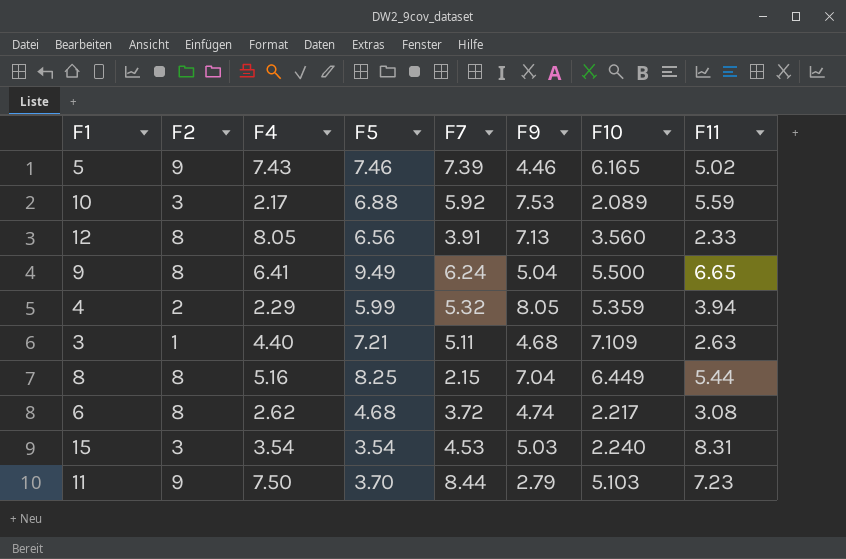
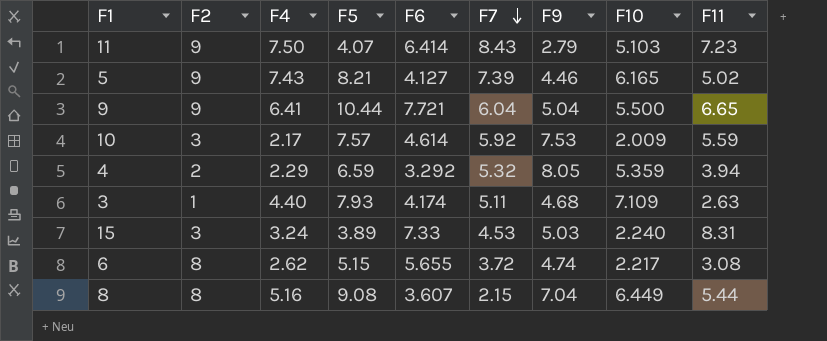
row order: none -> F7 descending
column F6 | position: none -> 5
row 12: 8 | 8.05 | 6.56 | 3.91 | 7.13 | 3.560 | 2.33 -> none
11 | F5: 3.70 -> 4.07
11 | F7: 8.44 -> 8.43
5 | F5: 7.46 -> 8.21
9 | F2: 8 -> 9
9 | F5: 9.49 -> 10.44
9 | F7: 6.24 -> 6.04
10 | F5: 6.88 -> 7.57
10 | F10: 2.089 -> 2.009
4 | F5: 5.99 -> 6.59
3 | F5: 7.21 -> 7.93
15 | F4: 3.54 -> 3.24
15 | F5: 3.54 -> 3.89
6 | F5: 4.68 -> 5.15
8 | F5: 8.25 -> 9.08

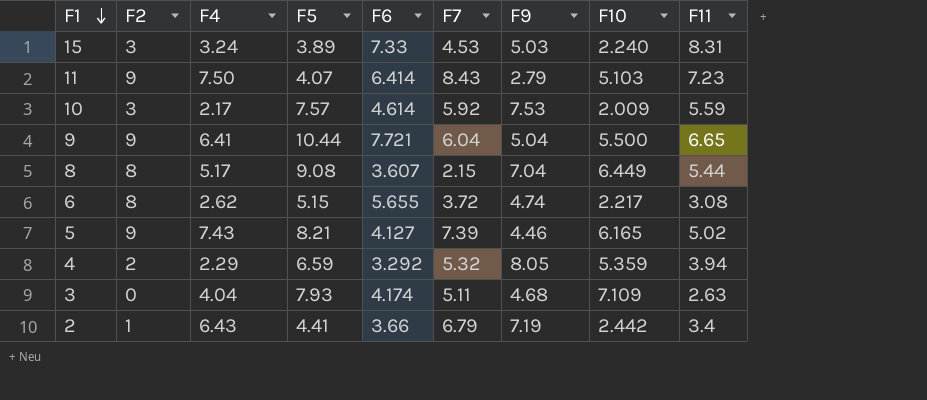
row order: F7 descending -> F1 descending
8 | F4: 5.16 -> 5.17
3 | F2: 1 -> 0
3 | F4: 4.40 -> 4.04
row 2: none -> 1 | 6.43 | 4.41 | 3.66 | 6.79 | 7.19 | 2.442 | 3.4

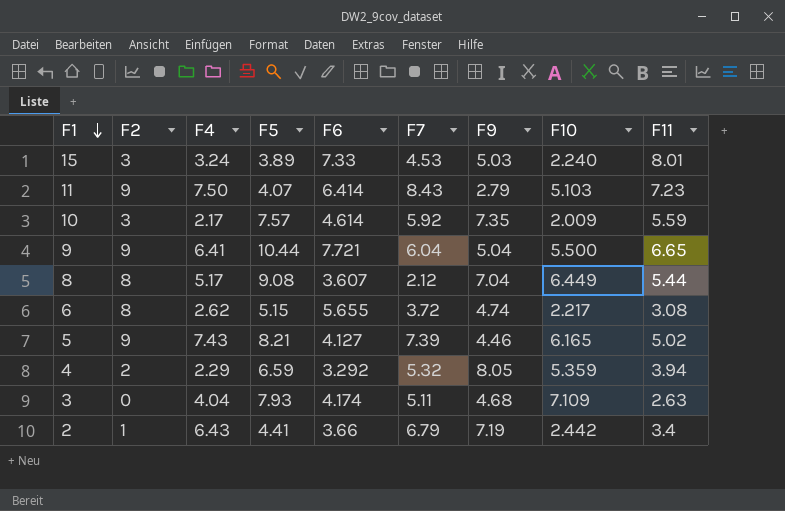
15 | F11: 8.31 -> 8.01
10 | F9: 7.53 -> 7.35
8 | F7: 2.15 -> 2.12

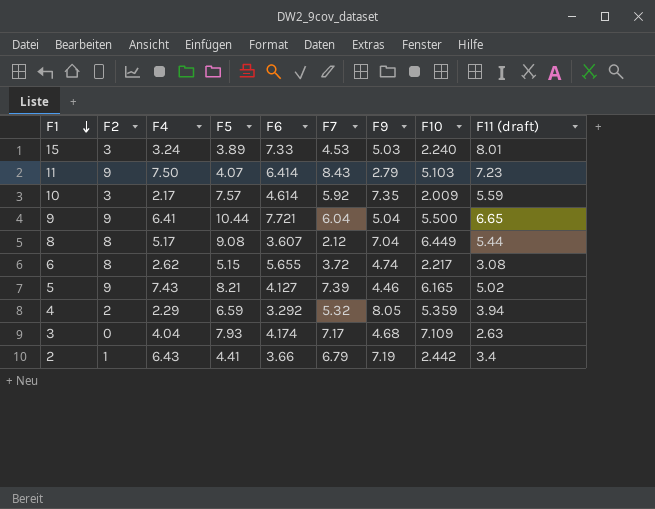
column name: F11 -> F11 (draft)
3 | F7: 5.11 -> 7.17

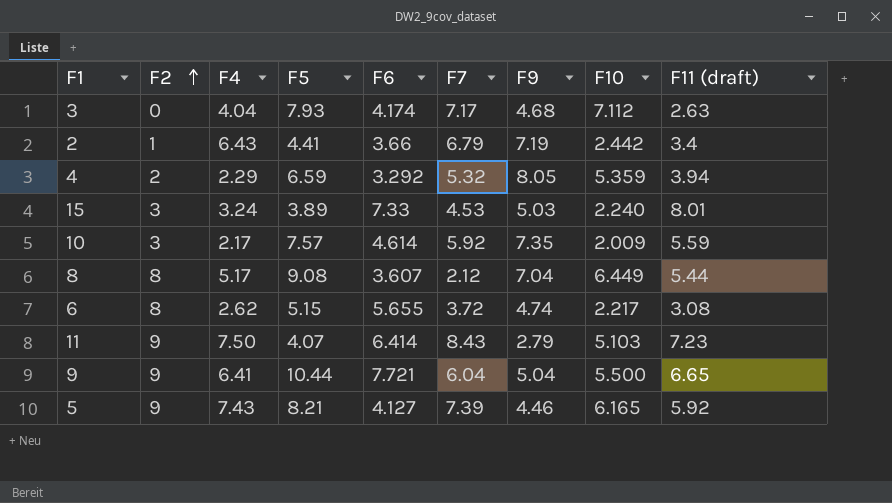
row order: F1 descending -> F2 ascending
3 | F10: 7.109 -> 7.112
5 | F11 (draft): 5.02 -> 5.92

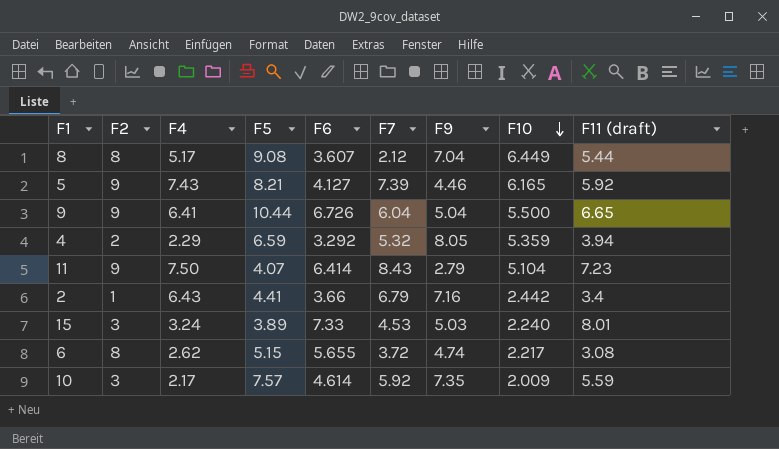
row order: F2 ascending -> F10 descending
row 3: 0 | 4.04 | 7.93 | 4.174 | 7.17 | 4.68 | 7.112 | 2.63 -> none
9 | F6: 7.721 -> 6.726
11 | F10: 5.103 -> 5.104
2 | F9: 7.19 -> 7.16

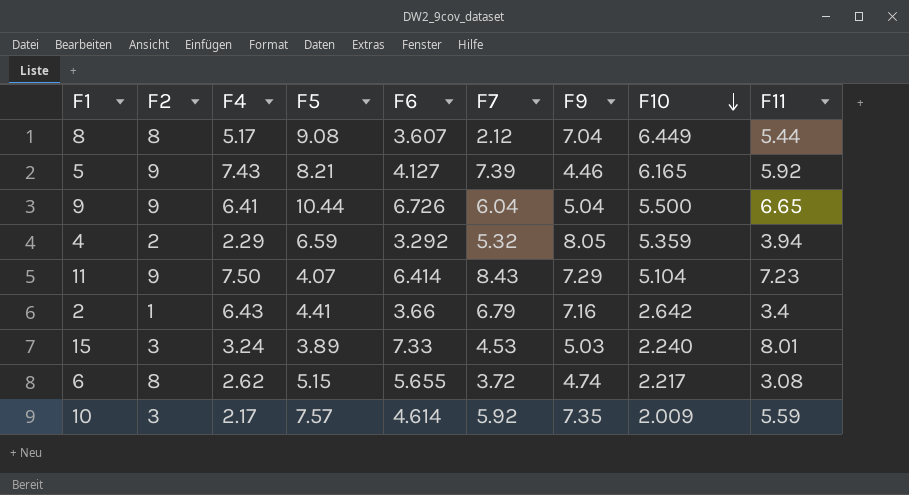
column name: F11 (draft) -> F11
11 | F9: 2.79 -> 7.29
2 | F10: 2.442 -> 2.642

